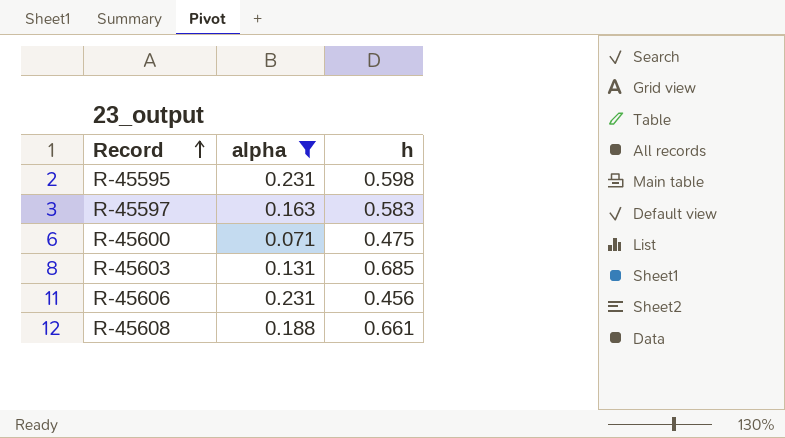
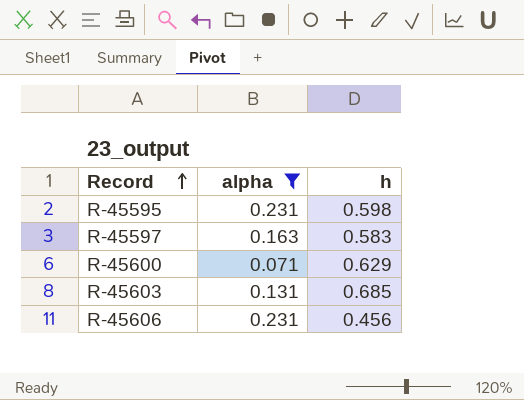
row R-45608: 0.188 | 0.661 -> none
R-45600 | h: 0.475 -> 0.629

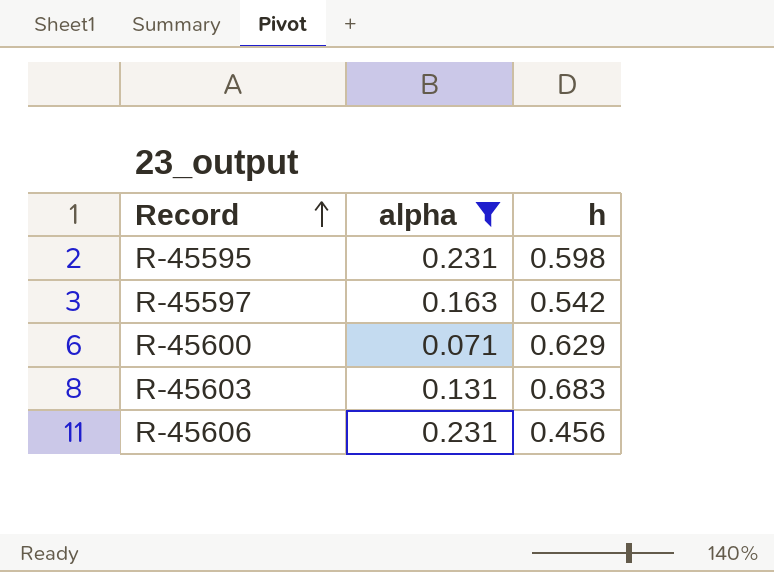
R-45597 | h: 0.583 -> 0.542
R-45603 | h: 0.685 -> 0.683

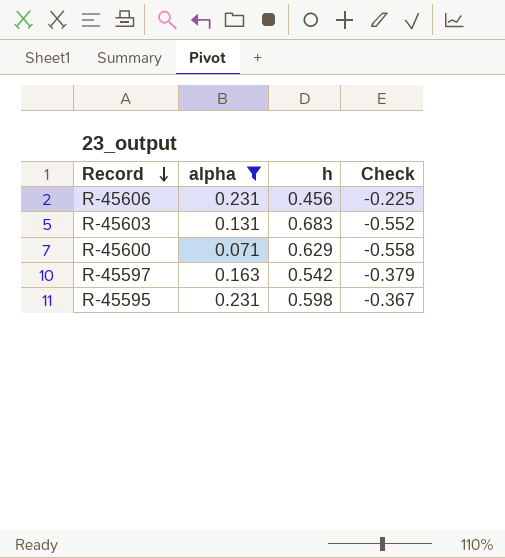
row order: Record ascending -> Record descending
column Check | formula: none -> [alpha] - [h]

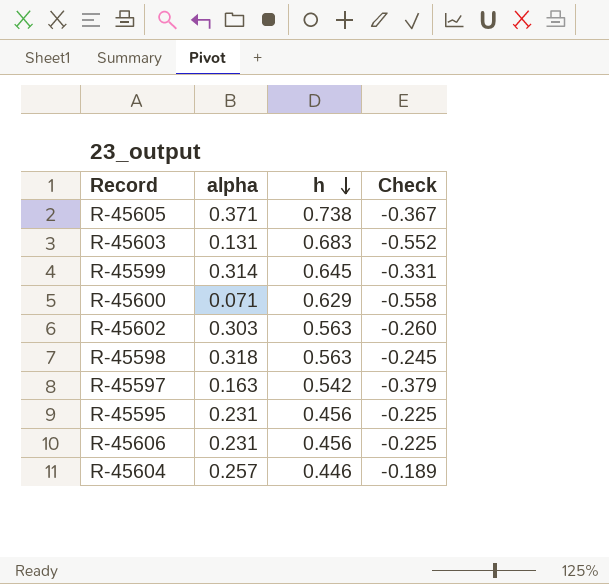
filter: alpha <= 0.231 -> none
row order: Record descending -> h descending
R-45595 | h: 0.598 -> 0.456
R-45595 | Check: -0.367 -> -0.225

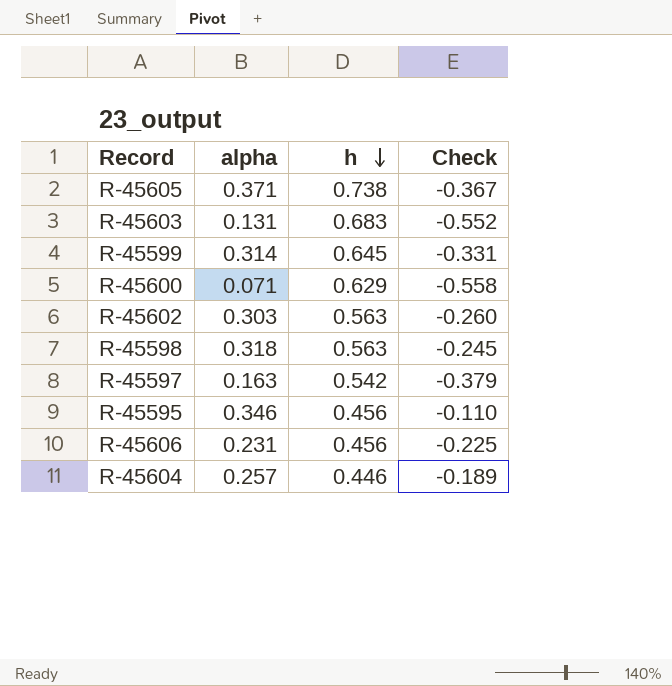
R-45595 | alpha: 0.231 -> 0.346
R-45595 | Check: -0.225 -> -0.110

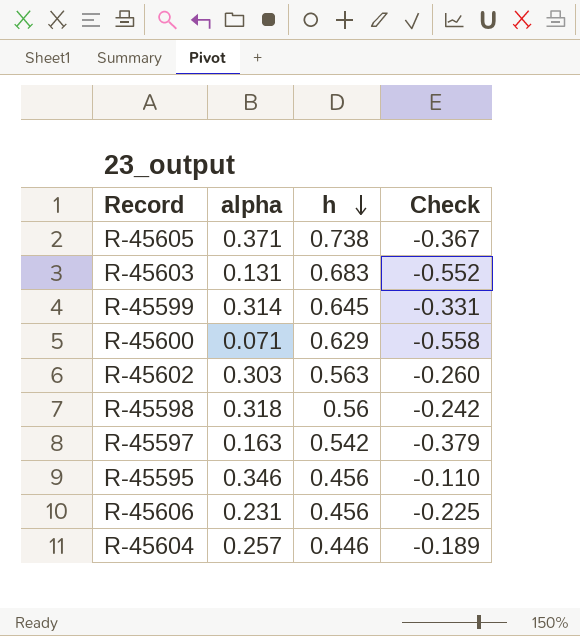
R-45598 | h: 0.563 -> 0.56
R-45598 | Check: -0.245 -> -0.242

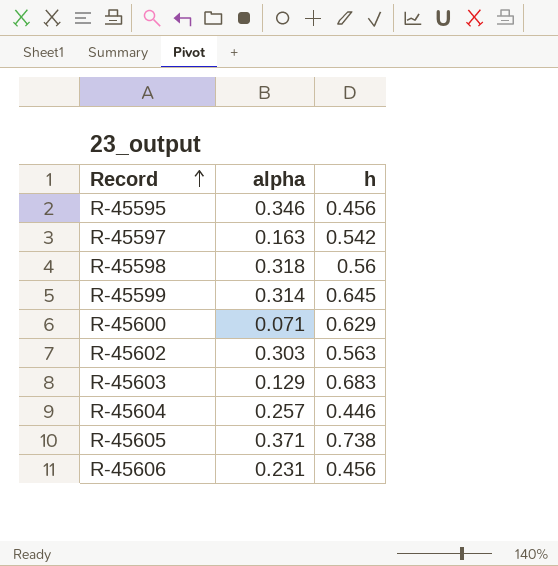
row order: h descending -> Record ascending
column Check | formula: [alpha] - [h] -> none
R-45603 | alpha: 0.131 -> 0.129

